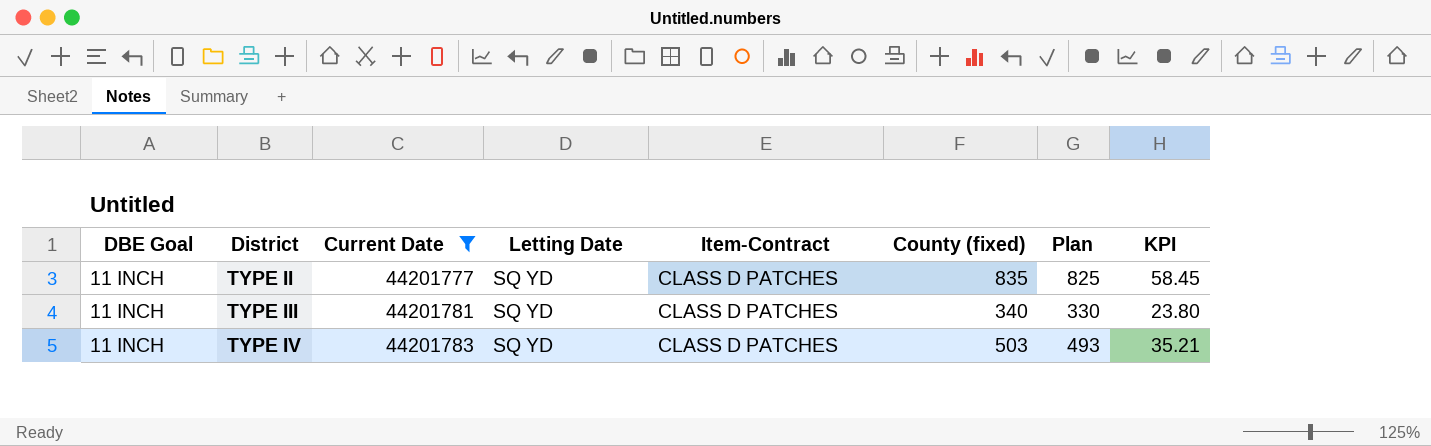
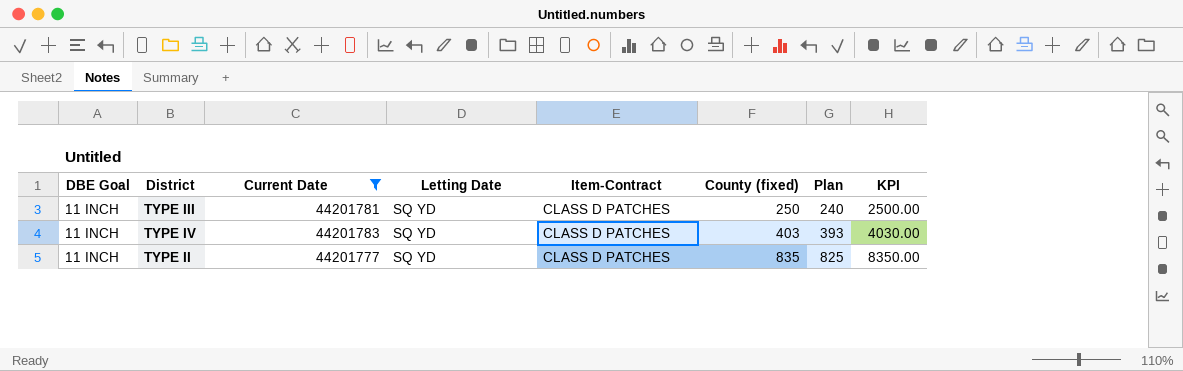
row order: District ascending -> County (fixed) ascending
column KPI | formula: [County (fixed)] * 0.07 -> [County (fixed)] * 10
TYPE III | County (fixed): 340 -> 250
TYPE III | Plan: 330 -> 240
TYPE IV | County (fixed): 503 -> 403
TYPE IV | Plan: 493 -> 393

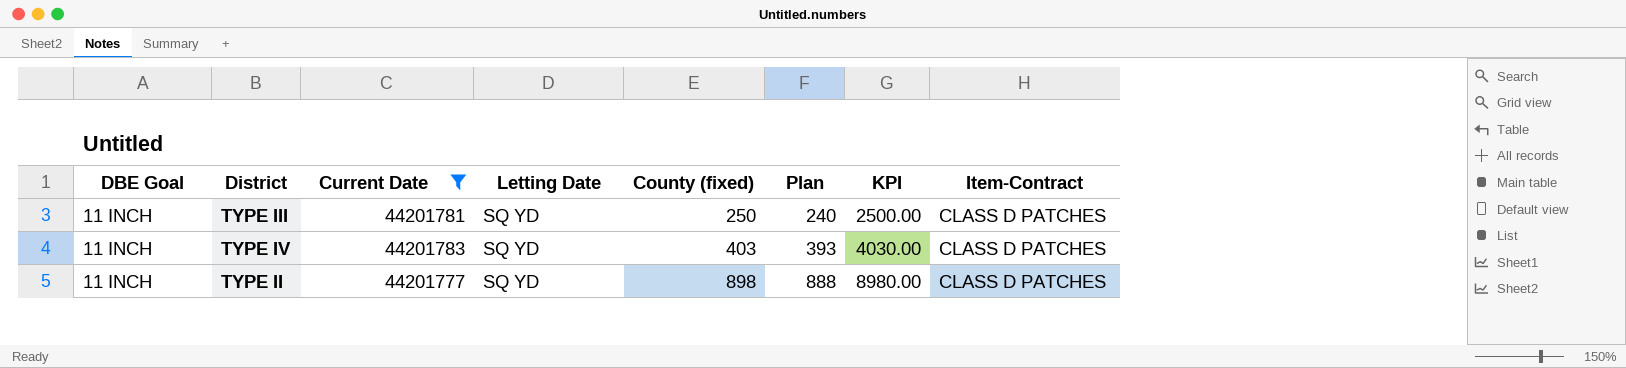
column Item-Contract | position: 5 -> 8
TYPE II | County (fixed): 835 -> 898
TYPE II | Plan: 825 -> 888
TYPE II | KPI: 8350.00 -> 8980.00

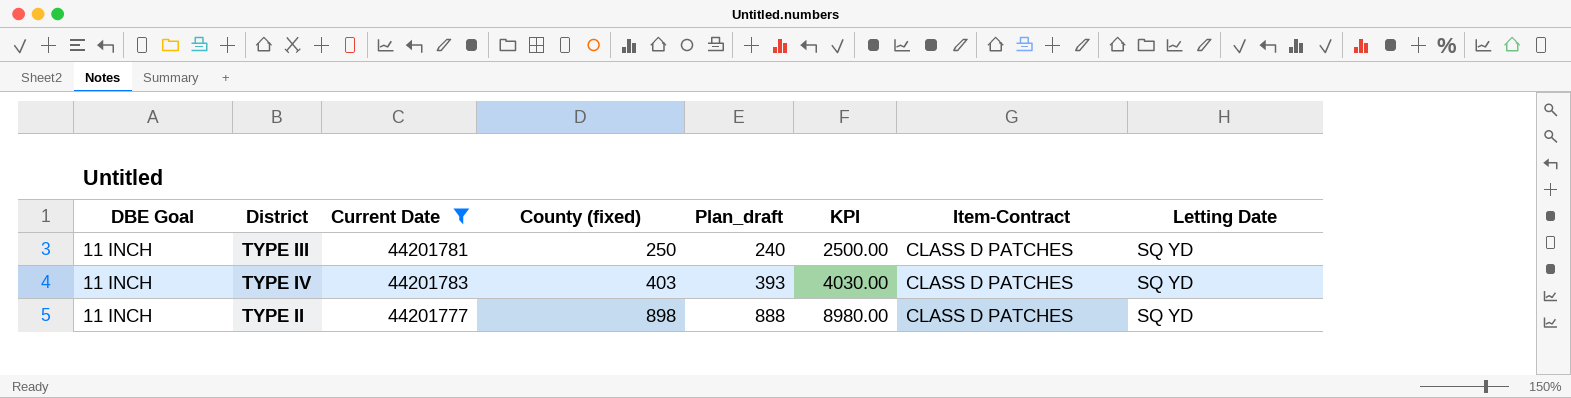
column name: Plan -> Plan_draft
column Letting Date | position: 4 -> 8

